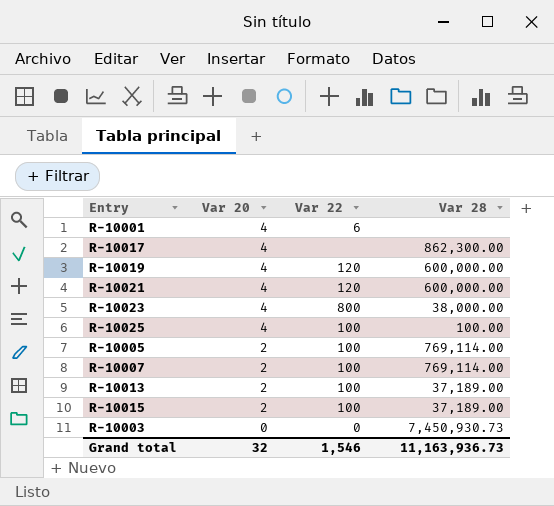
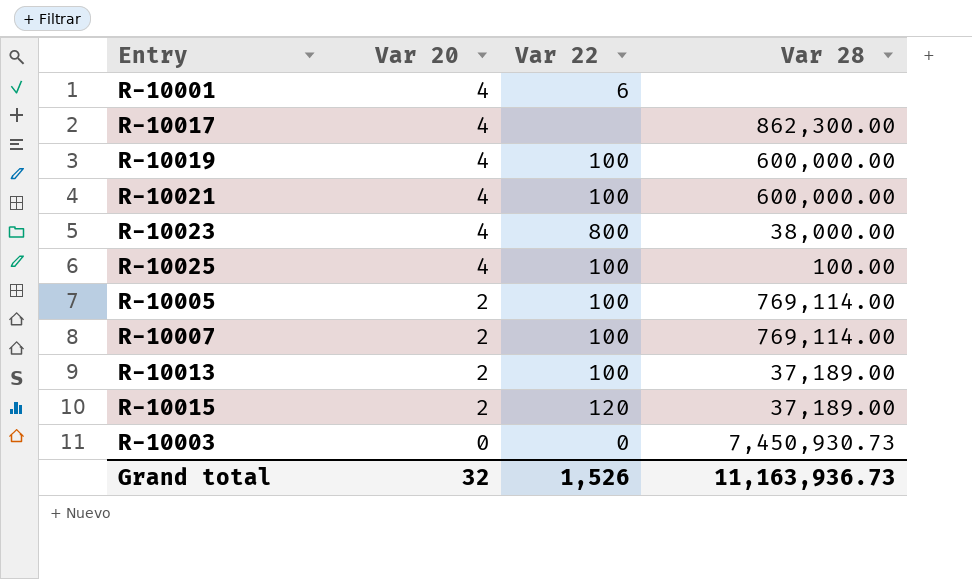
R-10019 | Var 22: 120 -> 100
R-10021 | Var 22: 120 -> 100
R-10015 | Var 22: 100 -> 120
Grand total | Var 22: 1,546 -> 1,526

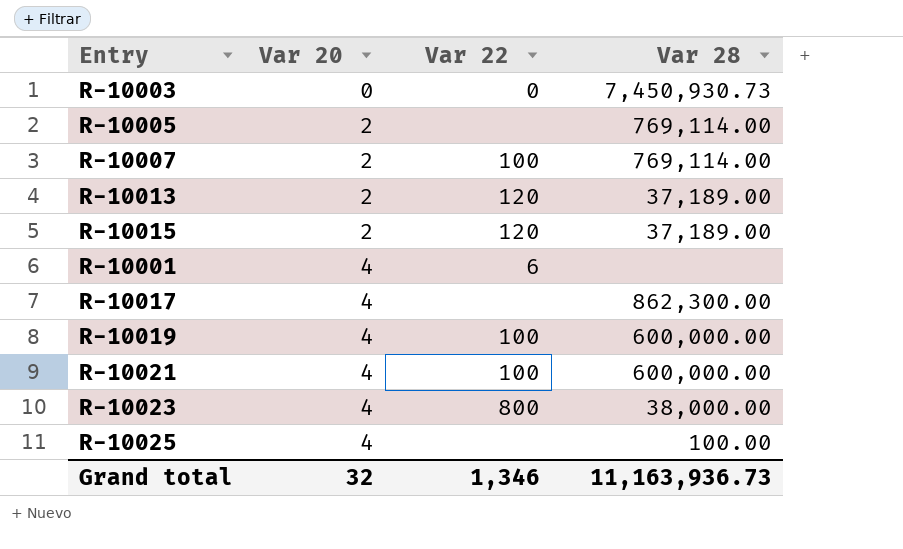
row order: Var 20 descending -> Var 20 ascending
R-10005 | Var 22: 100 -> none
R-10013 | Var 22: 100 -> 120
R-10025 | Var 22: 100 -> none
Grand total | Var 22: 1,526 -> 1,346

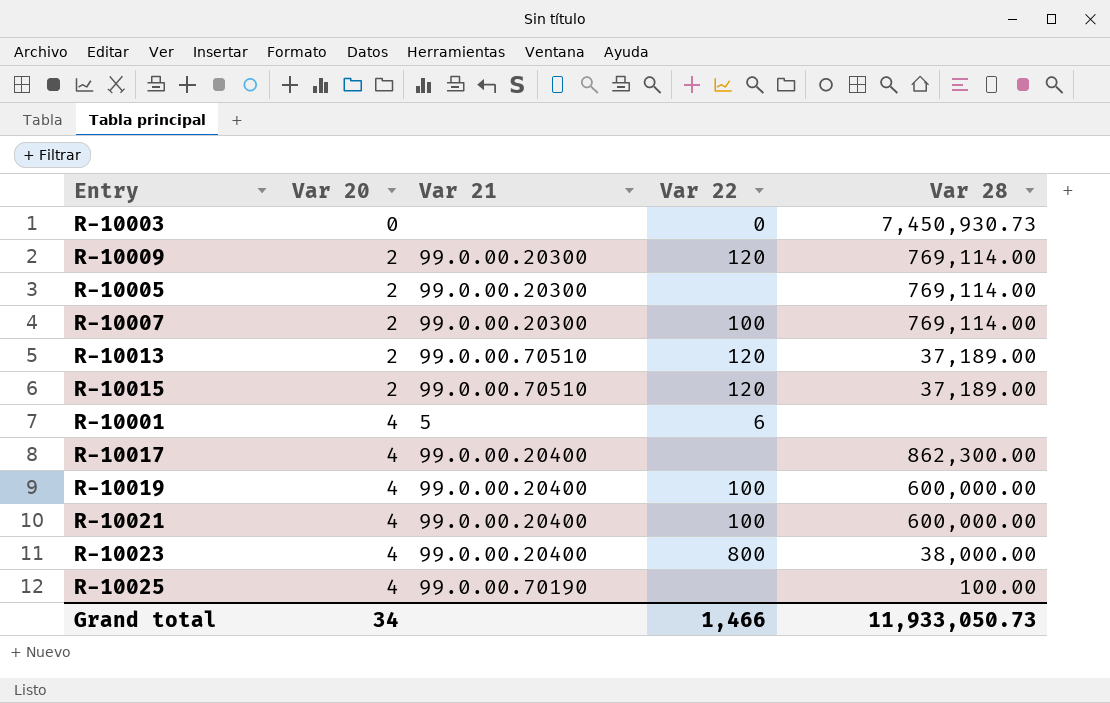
column Var 21 | position: none -> 3
row R-10009: none -> 2 | 99.0.00.20300 | 120 | 769,114.00
Grand total | Var 20: 32 -> 34
Grand total | Var 22: 1,346 -> 1,466
Grand total | Var 28: 11,163,936.73 -> 11,933,050.73

